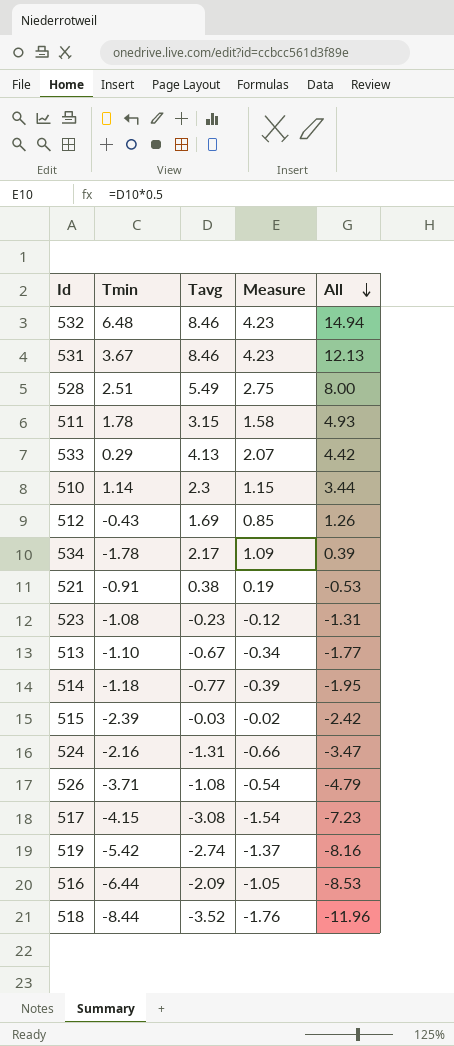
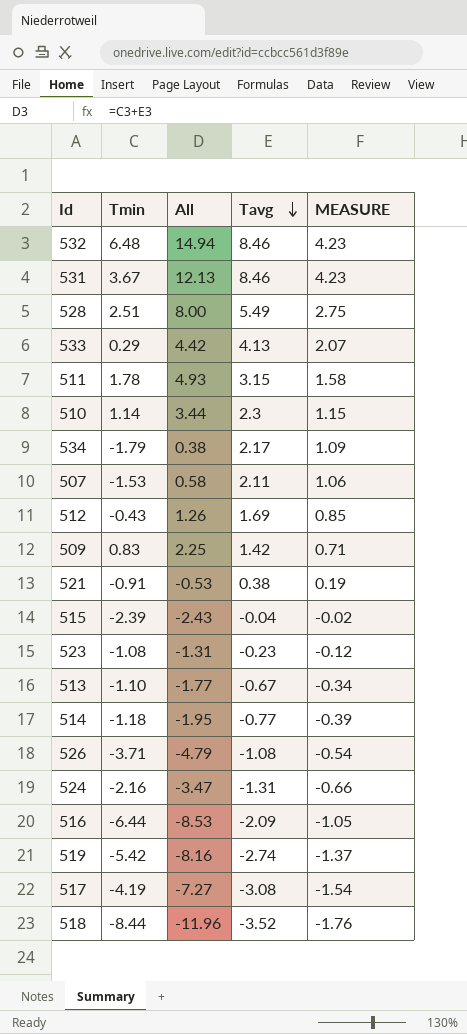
row order: All descending -> Tavg descending
column All | position: 5 -> 3
column name: Measure -> MEASURE
534 | Tmin: -1.78 -> -1.79
534 | All: 0.39 -> 0.38
row 507: none -> -1.53 | 0.58 | 2.11 | 1.06
row 509: none -> 0.83 | 2.25 | 1.42 | 0.71
515 | All: -2.42 -> -2.43
515 | Tavg: -0.03 -> -0.04
517 | Tmin: -4.15 -> -4.19
517 | All: -7.23 -> -7.27

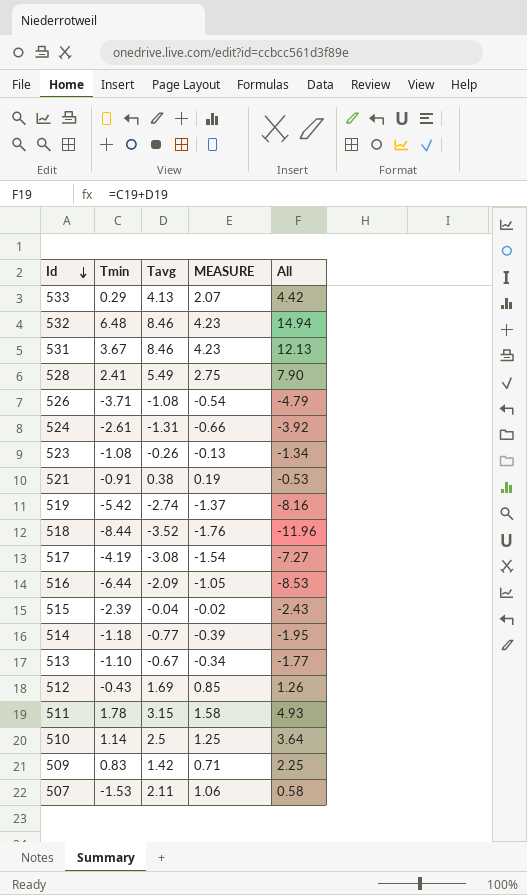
row order: Tavg descending -> Id descending
column All | position: 3 -> 5
row 534: -1.79 | 0.38 | 2.17 | 1.09 -> none
528 | Tmin: 2.51 -> 2.41
528 | All: 8.00 -> 7.90
524 | Tmin: -2.16 -> -2.61
524 | All: -3.47 -> -3.92
523 | Tavg: -0.23 -> -0.26
523 | MEASURE: -0.12 -> -0.13
523 | All: -1.31 -> -1.34
510 | Tavg: 2.3 -> 2.5
510 | MEASURE: 1.15 -> 1.25
510 | All: 3.44 -> 3.64

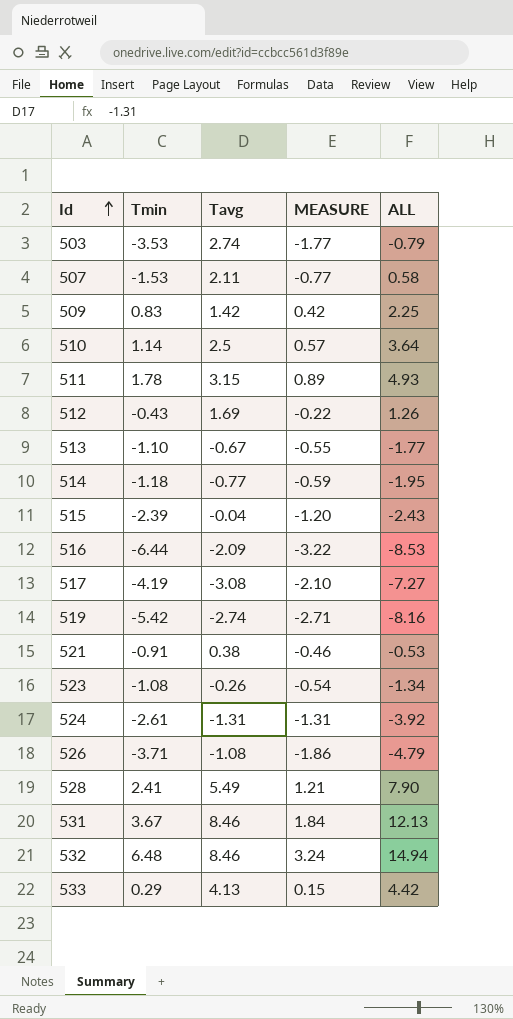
row order: Id descending -> Id ascending
column MEASURE | formula: [Tavg] * 0.5 -> [Tmin] * 0.5
column name: All -> ALL
row 518: -8.44 | -3.52 | -1.76 | -11.96 -> none
row 503: none -> -3.53 | 2.74 | -1.77 | -0.79

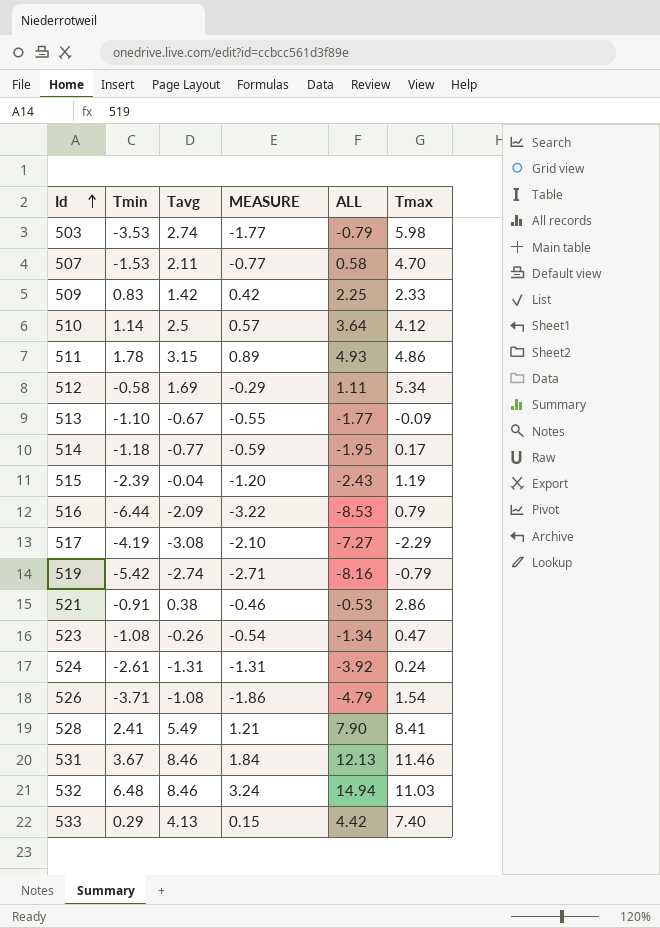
column Tmax | position: none -> 6
512 | Tmin: -0.43 -> -0.58
512 | MEASURE: -0.22 -> -0.29
512 | ALL: 1.26 -> 1.11

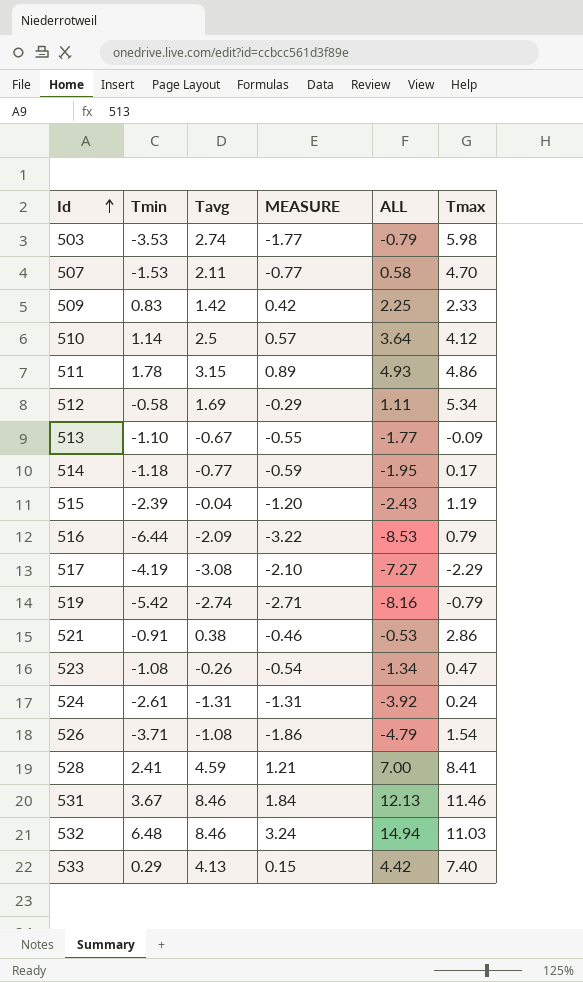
528 | Tavg: 5.49 -> 4.59
528 | ALL: 7.90 -> 7.00

